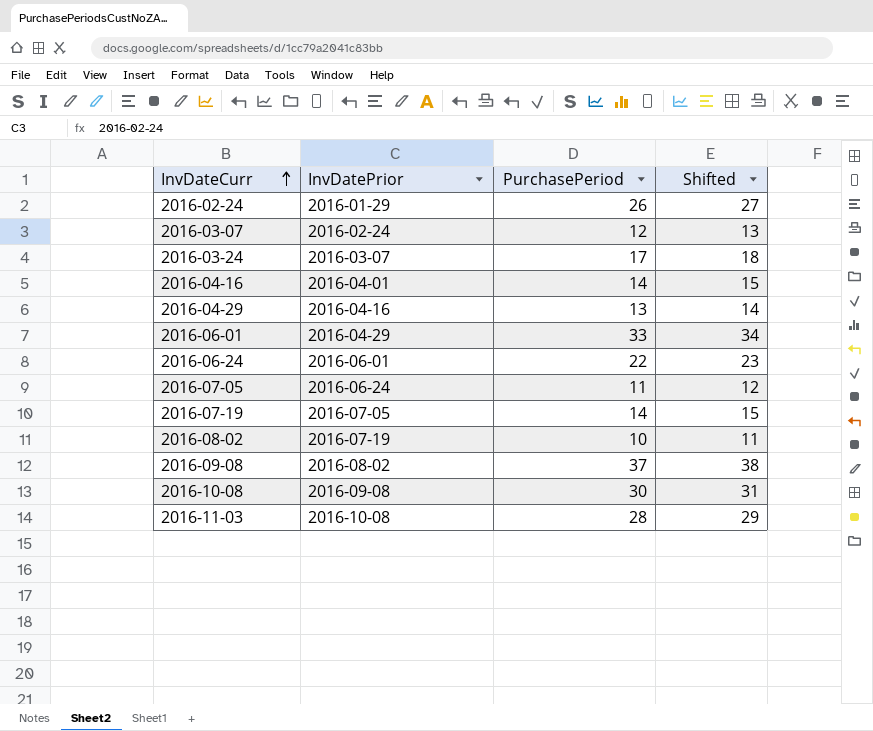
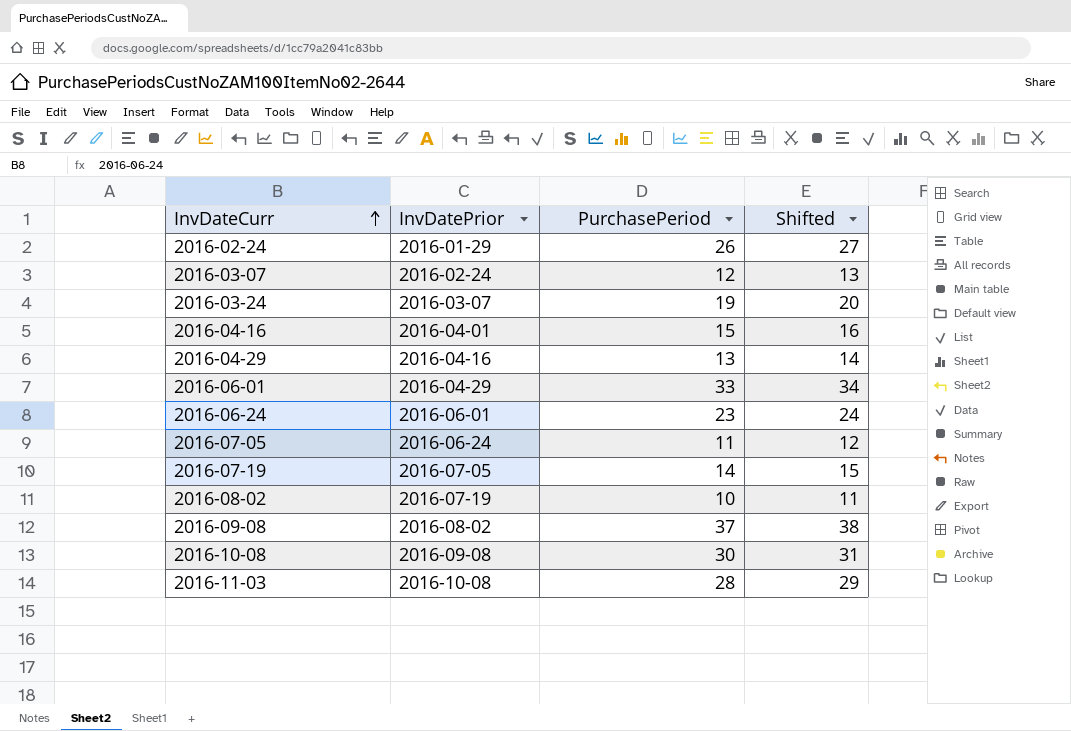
2016-03-24 | PurchasePeriod: 17 -> 19
2016-03-24 | Shifted: 18 -> 20
2016-04-16 | PurchasePeriod: 14 -> 15
2016-04-16 | Shifted: 15 -> 16
2016-06-24 | PurchasePeriod: 22 -> 23
2016-06-24 | Shifted: 23 -> 24

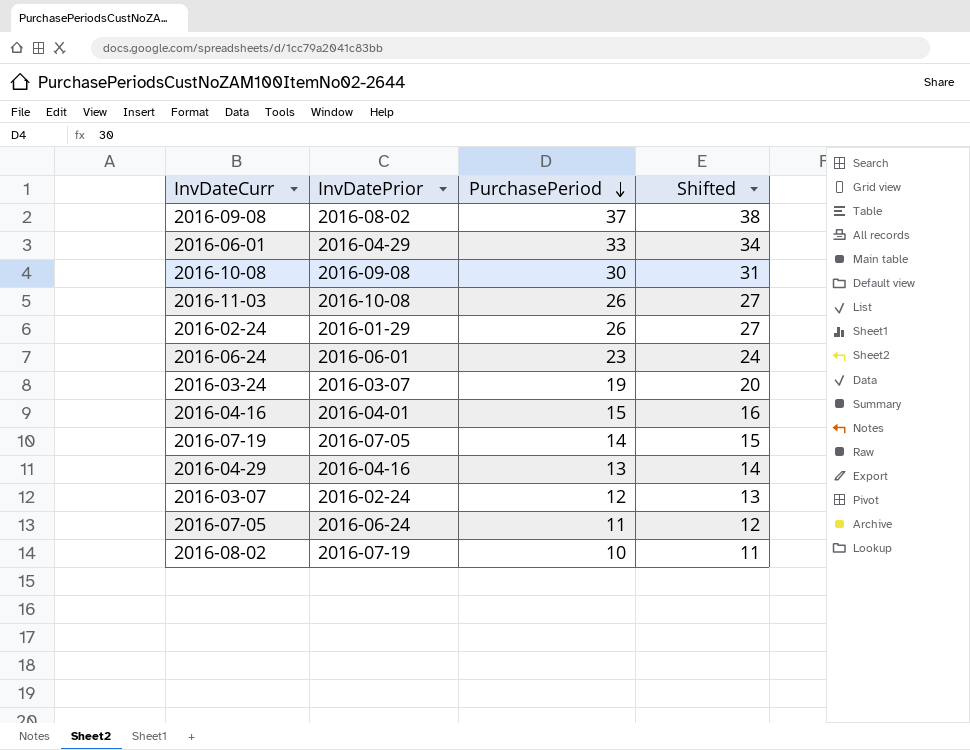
row order: InvDateCurr ascending -> PurchasePeriod descending
2016-11-03 | PurchasePeriod: 28 -> 26
2016-11-03 | Shifted: 29 -> 27

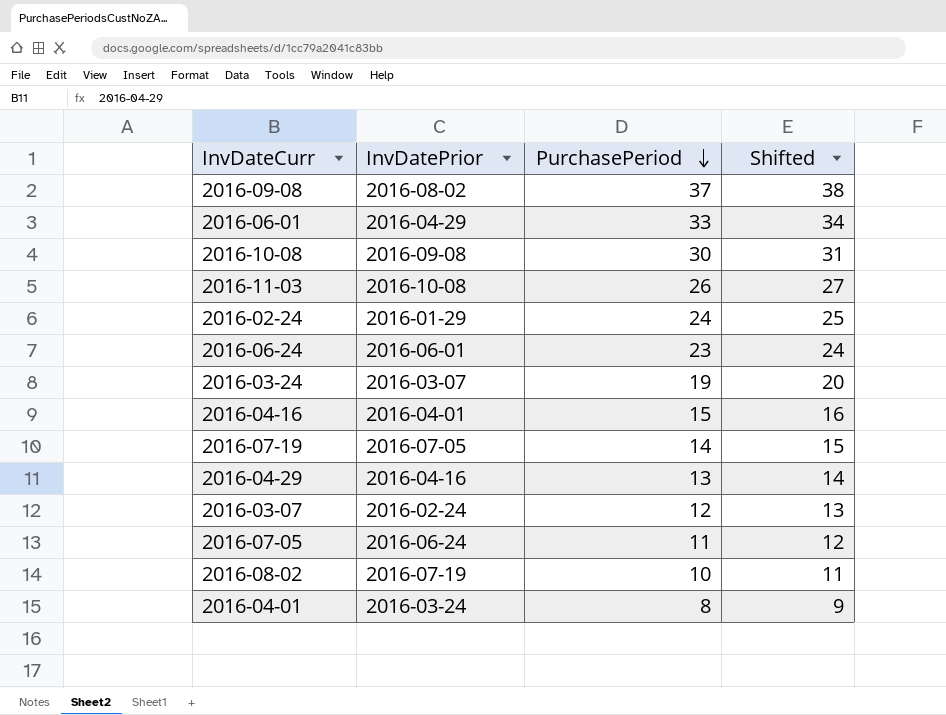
2016-02-24 | PurchasePeriod: 26 -> 24
2016-02-24 | Shifted: 27 -> 25
row 2016-04-01: none -> 2016-03-24 | 8 | 9

